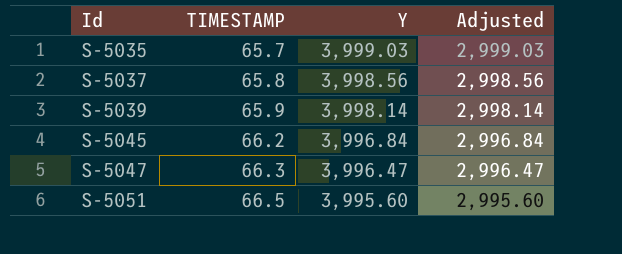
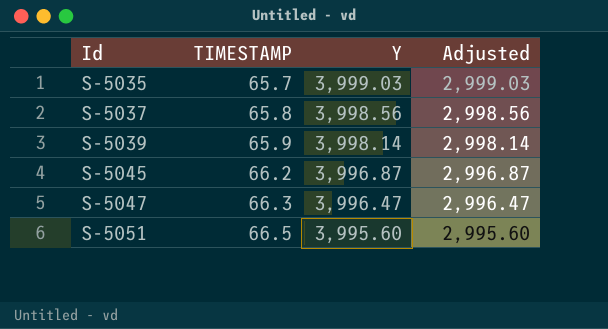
S-5045 | Y: 3,996.84 -> 3,996.87
S-5045 | Adjusted: 2,996.84 -> 2,996.87

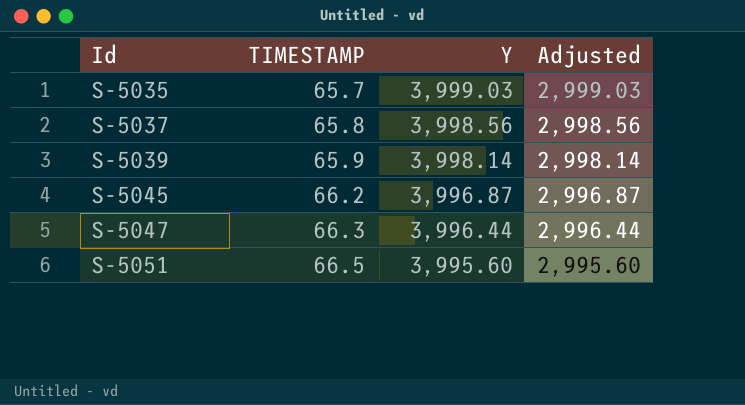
S-5047 | Y: 3,996.47 -> 3,996.44
S-5047 | Adjusted: 2,996.47 -> 2,996.44

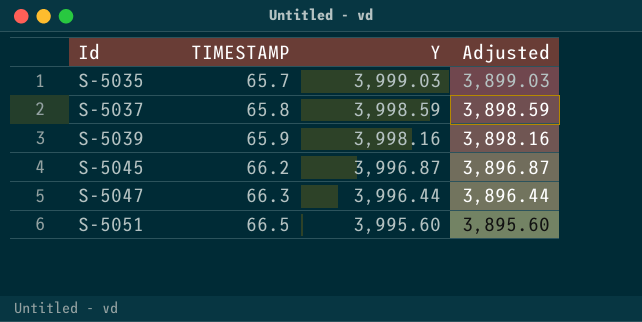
column Adjusted | formula: [Y] - 1000 -> [Y] - 100
S-5037 | Y: 3,998.56 -> 3,998.59
S-5039 | Y: 3,998.14 -> 3,998.16

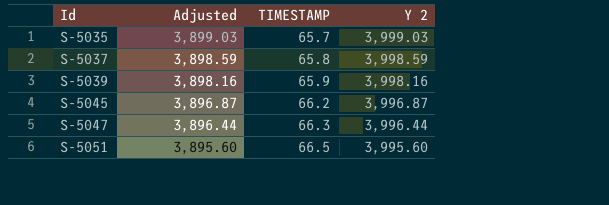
column Adjusted | position: 4 -> 2
column name: Y -> Y 2

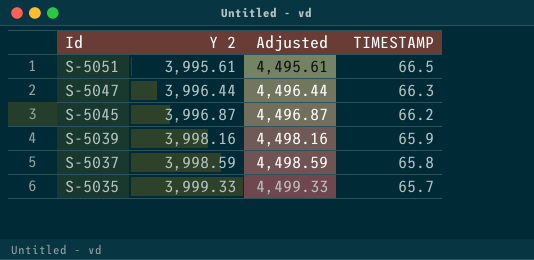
row order: Id ascending -> Id descending
column Y 2 | position: 4 -> 2
column Adjusted | formula: [Y 2] - 100 -> [Y 2] + 500
S-5051 | Y 2: 3,995.60 -> 3,995.61
S-5035 | Y 2: 3,999.03 -> 3,999.33

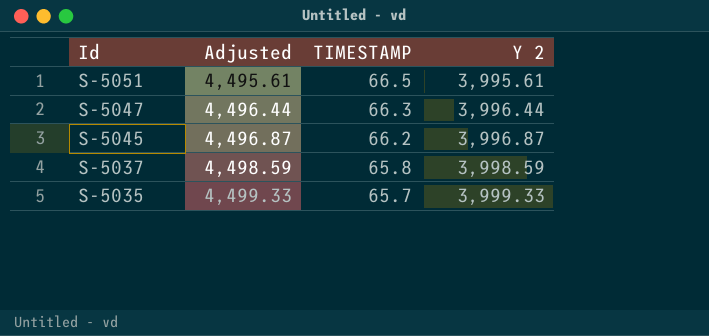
column Y 2 | position: 2 -> 4
row S-5039: 3,998.16 | 4,498.16 | 65.9 -> none

